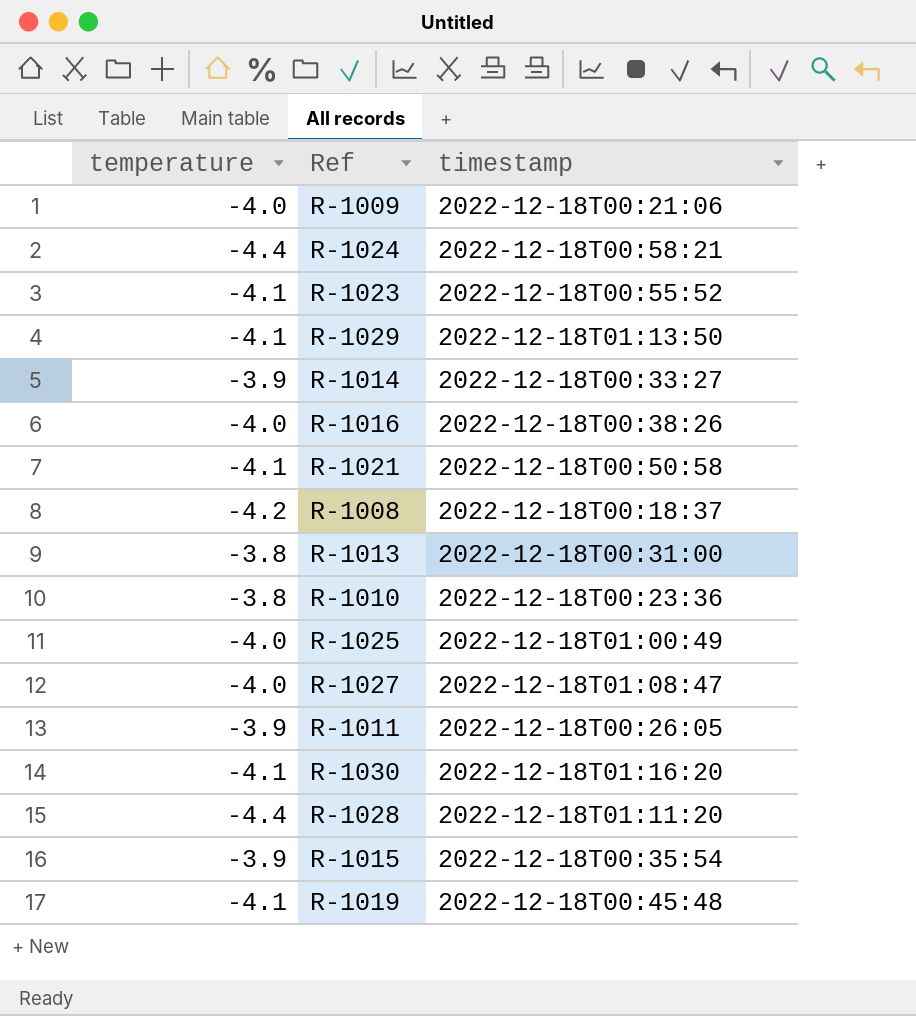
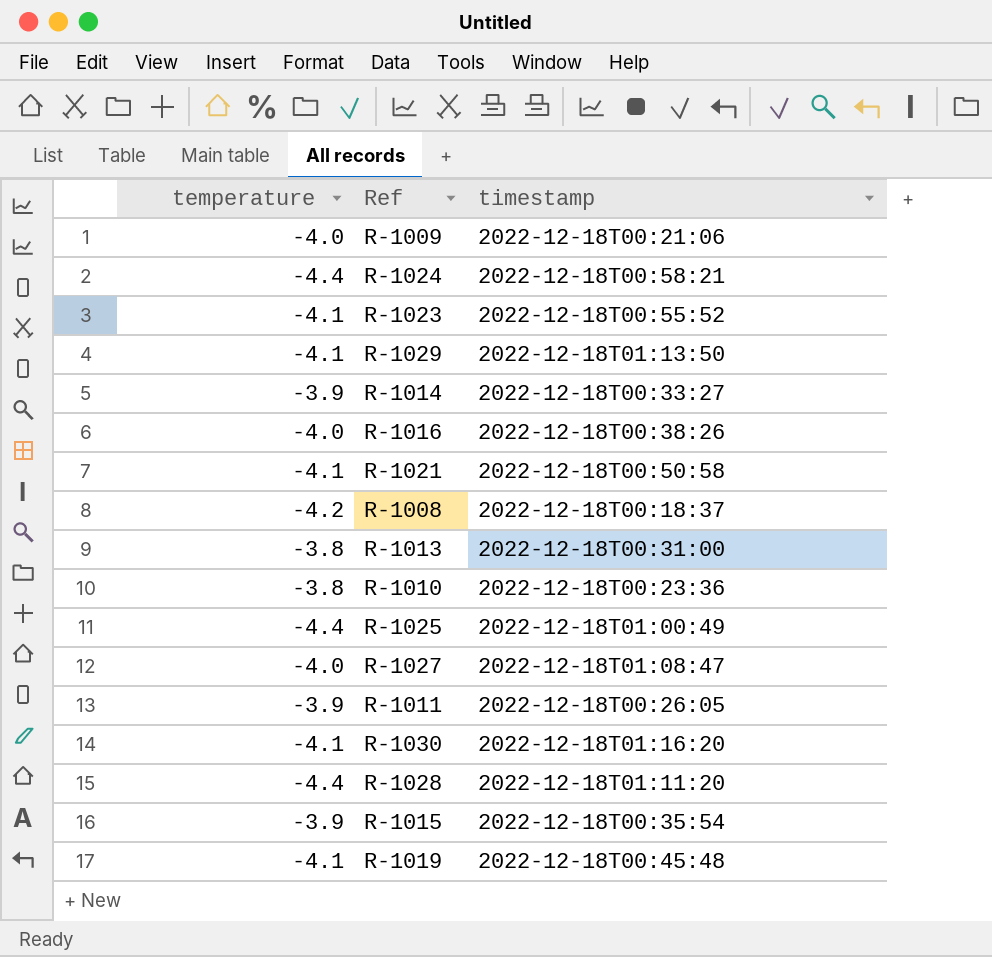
R-1025 | temperature: -4.0 -> -4.4

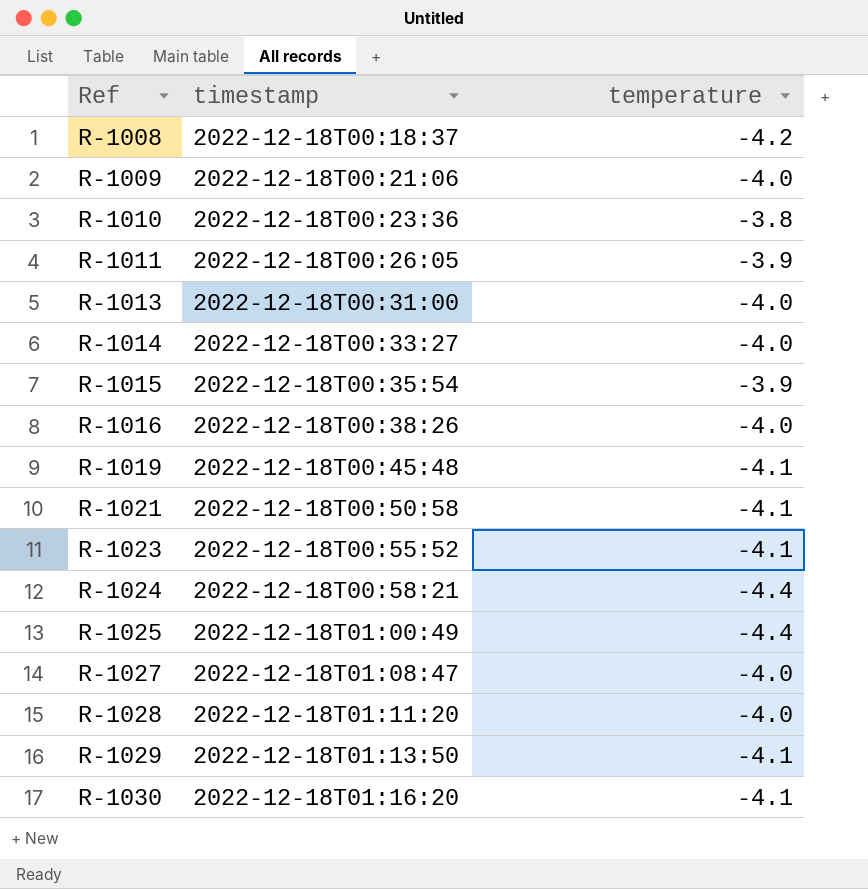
row order: none -> Ref ascending
column temperature | position: 1 -> 3
R-1013 | temperature: -3.8 -> -4.0
R-1014 | temperature: -3.9 -> -4.0
R-1028 | temperature: -4.4 -> -4.0

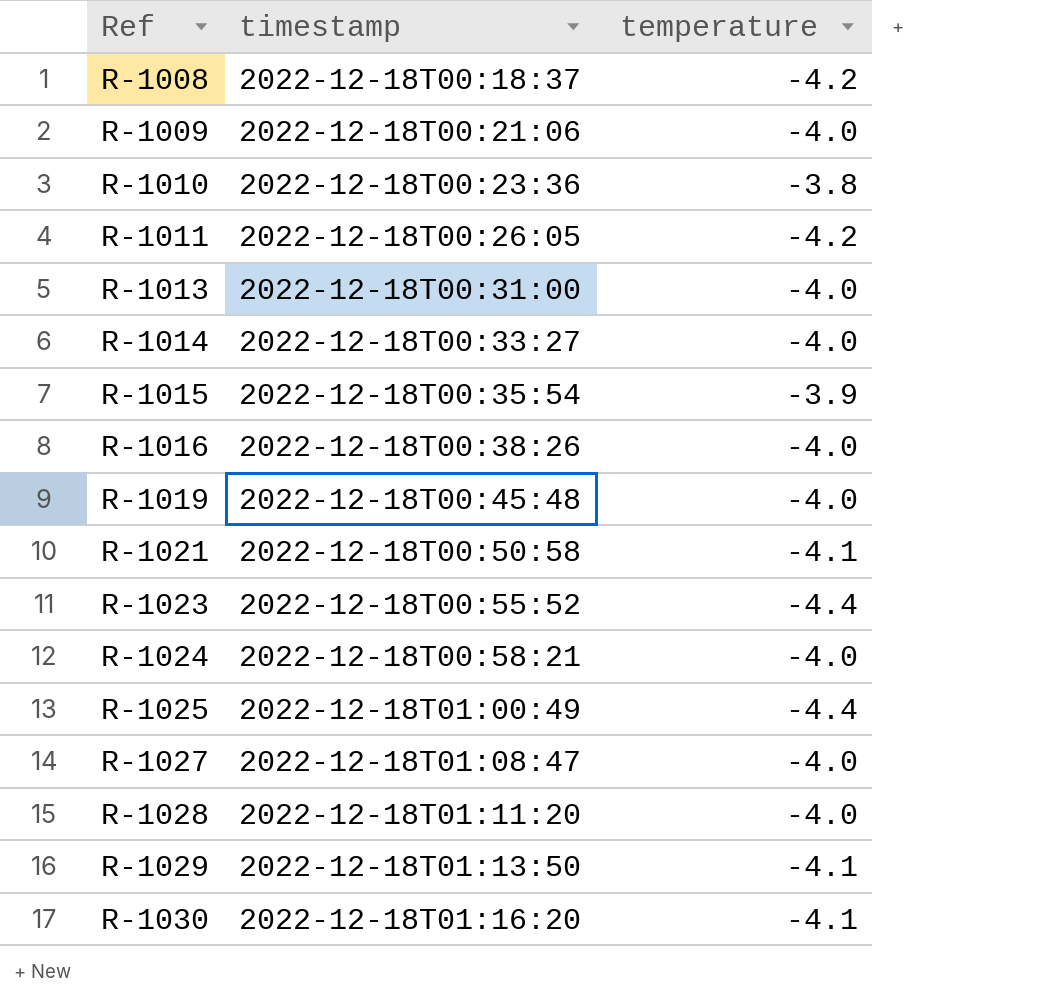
R-1011 | temperature: -3.9 -> -4.2
R-1019 | temperature: -4.1 -> -4.0
R-1023 | temperature: -4.1 -> -4.4
R-1024 | temperature: -4.4 -> -4.0

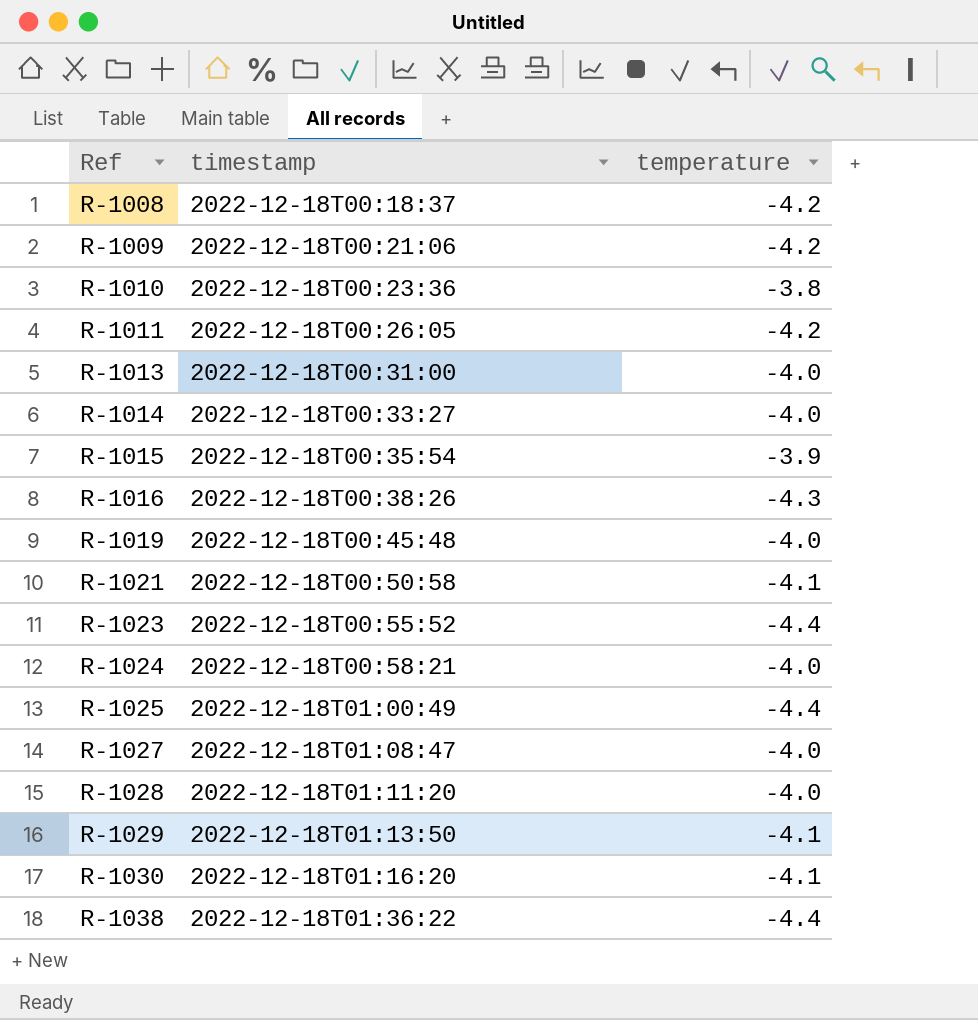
R-1009 | temperature: -4.0 -> -4.2
R-1016 | temperature: -4.0 -> -4.3
row R-1038: none -> 2022-12-18T01:36:22 | -4.4

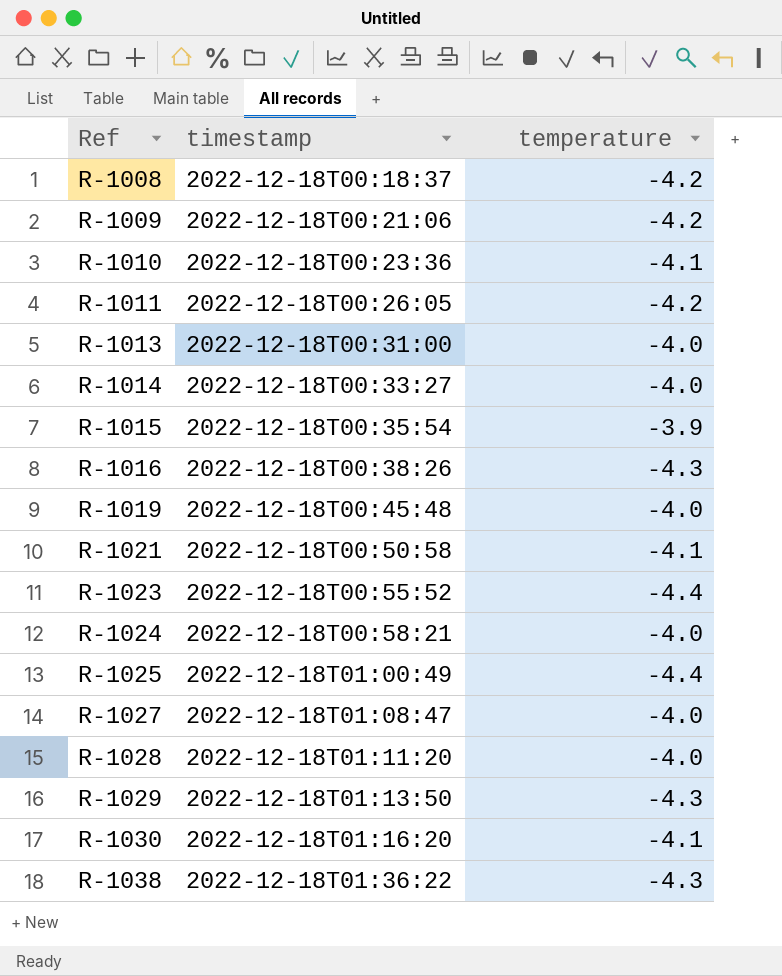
R-1010 | temperature: -3.8 -> -4.1
R-1029 | temperature: -4.1 -> -4.3
R-1038 | temperature: -4.4 -> -4.3

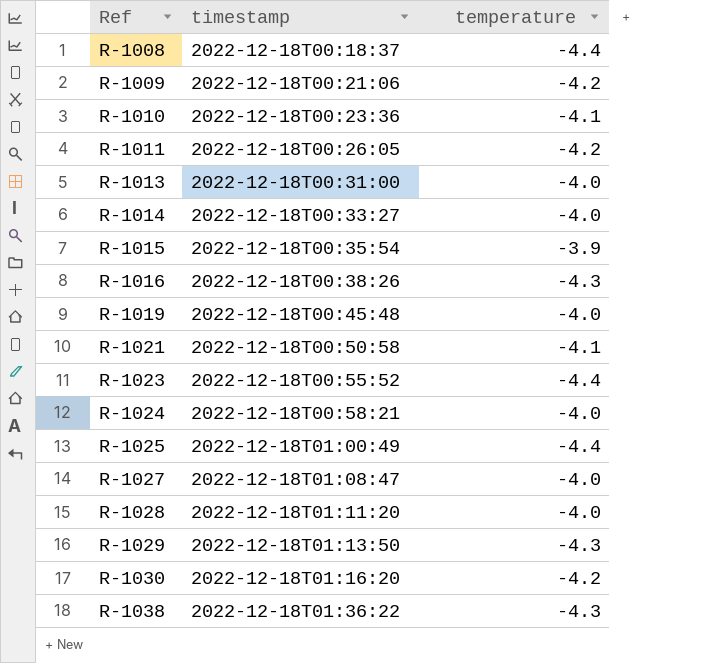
R-1008 | temperature: -4.2 -> -4.4
R-1030 | temperature: -4.1 -> -4.2

